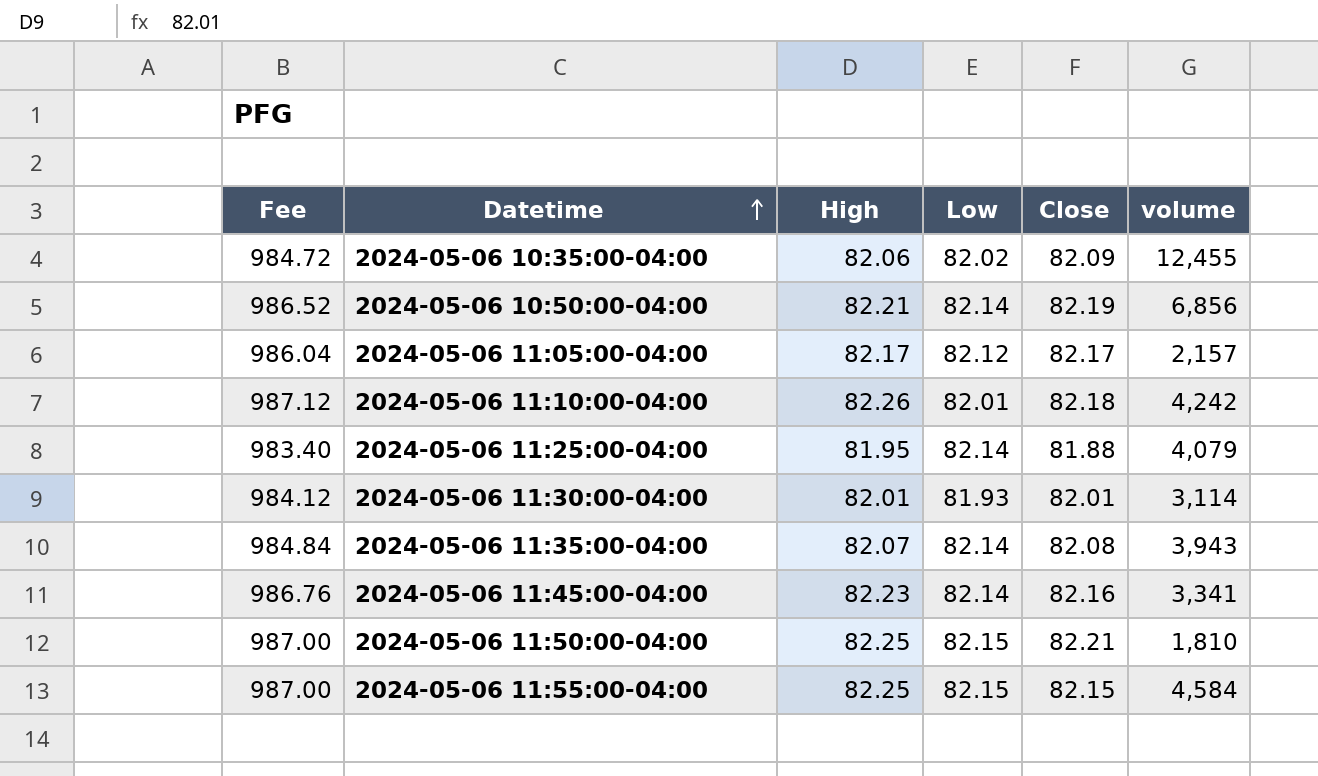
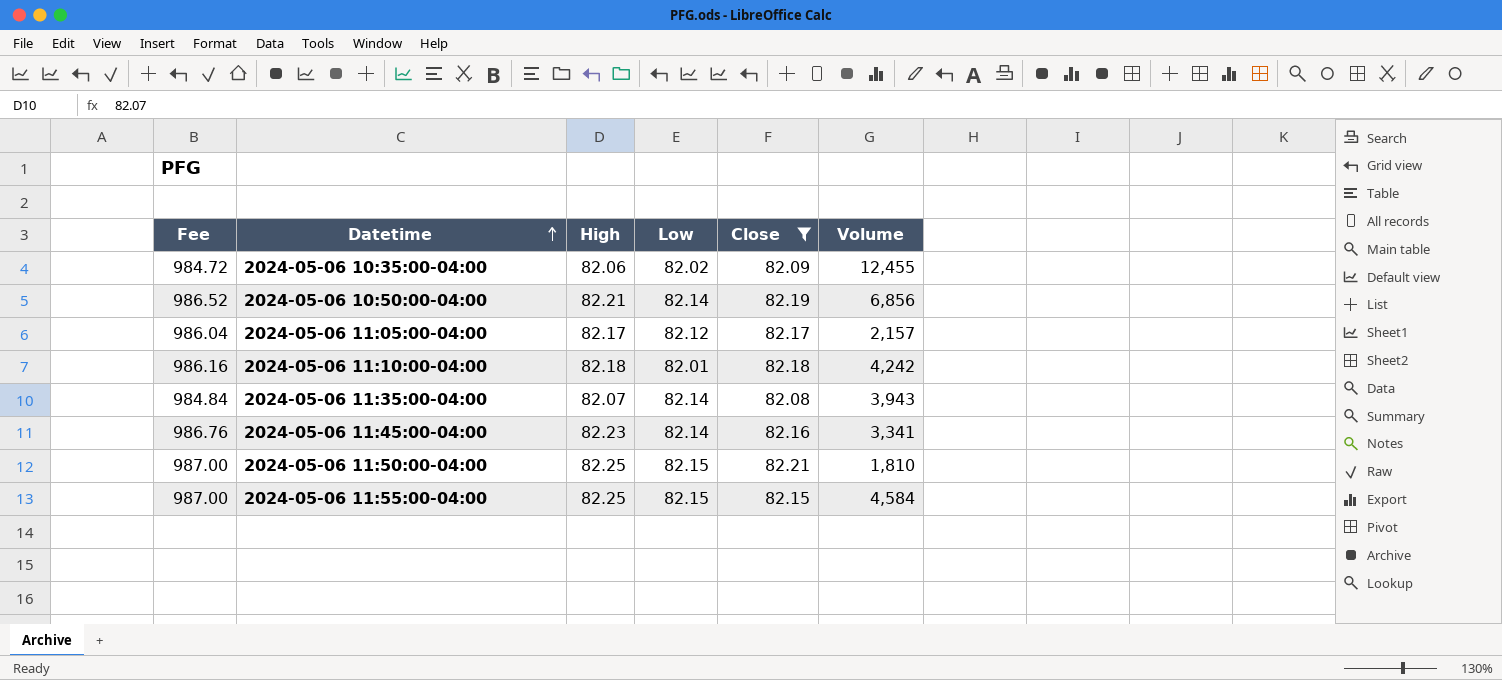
filter: none -> Close >= 82.08
column name: volume -> Volume
2024-05-06 11:10:00-04:00 | Fee: 987.12 -> 986.16
2024-05-06 11:10:00-04:00 | High: 82.26 -> 82.18

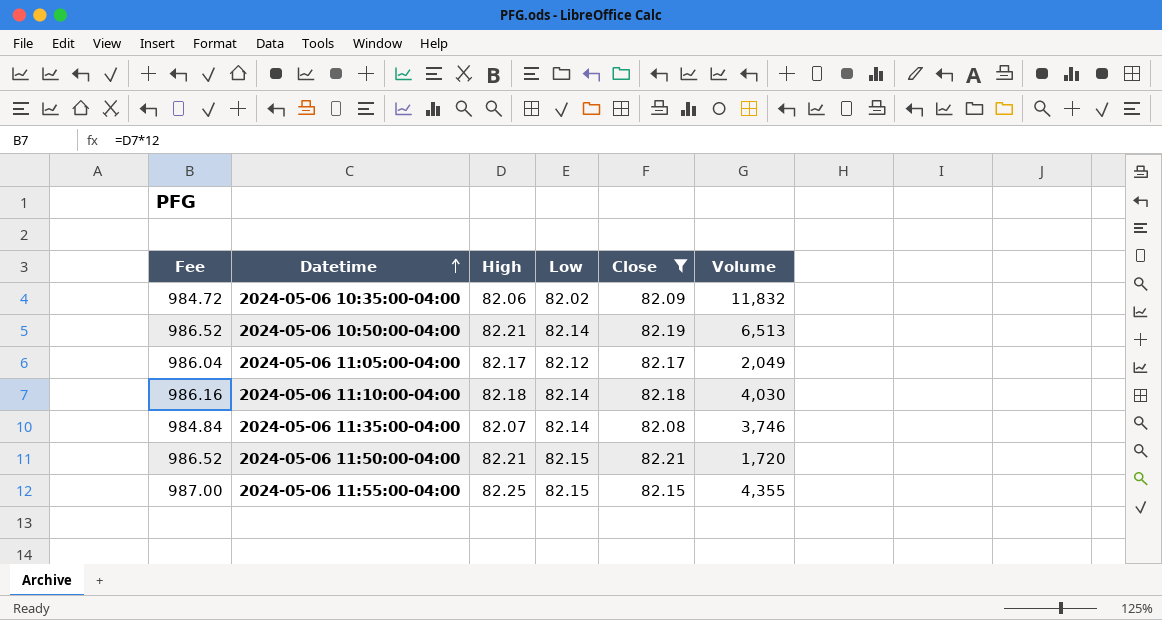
row 2024-05-06 11:45:00-04:00: 986.76 | 82.23 | 82.14 | 82.16 | 3,341 -> none
2024-05-06 10:35:00-04:00 | Volume: 12,455 -> 11,832
2024-05-06 10:50:00-04:00 | Volume: 6,856 -> 6,513
2024-05-06 11:05:00-04:00 | Volume: 2,157 -> 2,049
2024-05-06 11:10:00-04:00 | Low: 82.01 -> 82.14
2024-05-06 11:10:00-04:00 | Volume: 4,242 -> 4,030
2024-05-06 11:35:00-04:00 | Volume: 3,943 -> 3,746
2024-05-06 11:50:00-04:00 | Fee: 987.00 -> 986.52
2024-05-06 11:50:00-04:00 | High: 82.25 -> 82.21
2024-05-06 11:50:00-04:00 | Volume: 1,810 -> 1,720
2024-05-06 11:55:00-04:00 | Volume: 4,584 -> 4,355

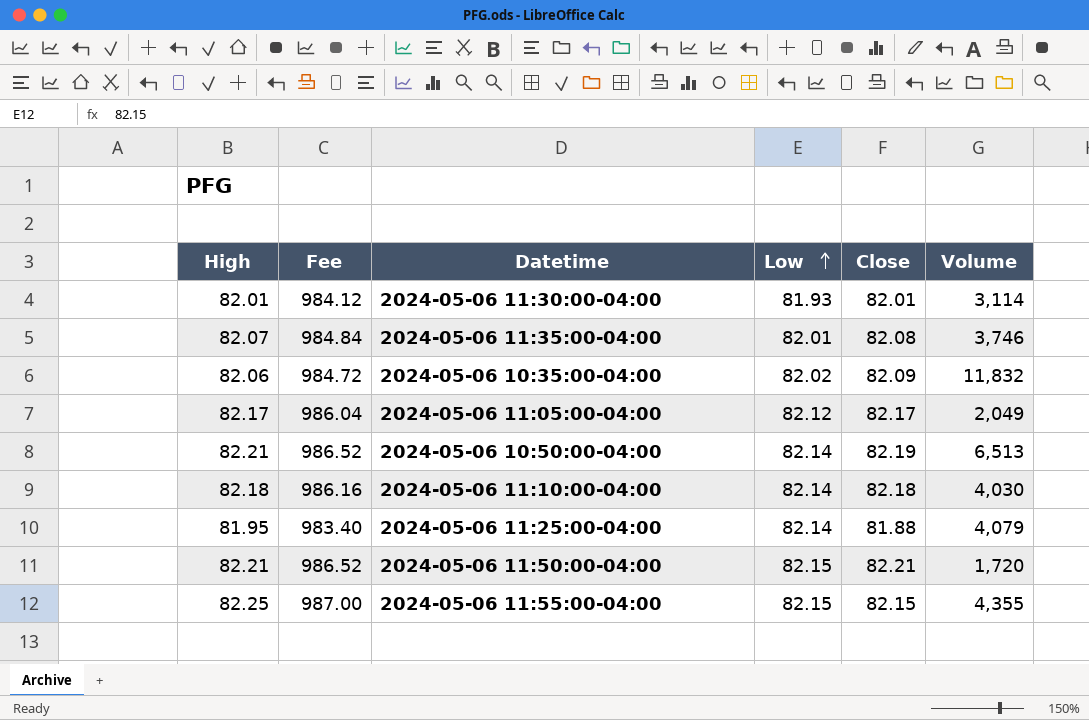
filter: Close >= 82.08 -> none
row order: Datetime ascending -> Low ascending
column High | position: 3 -> 1
2024-05-06 11:35:00-04:00 | Low: 82.14 -> 82.01

